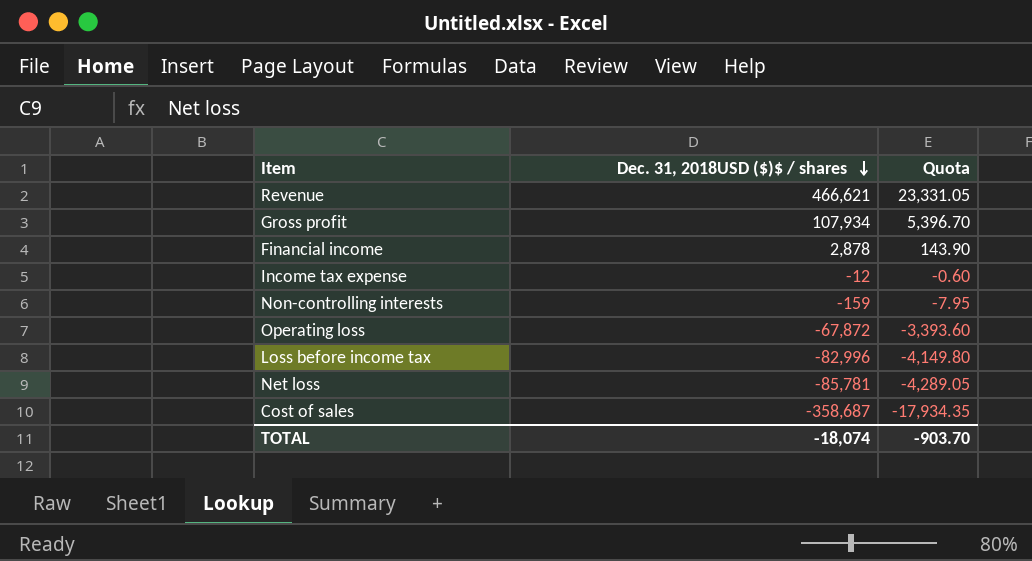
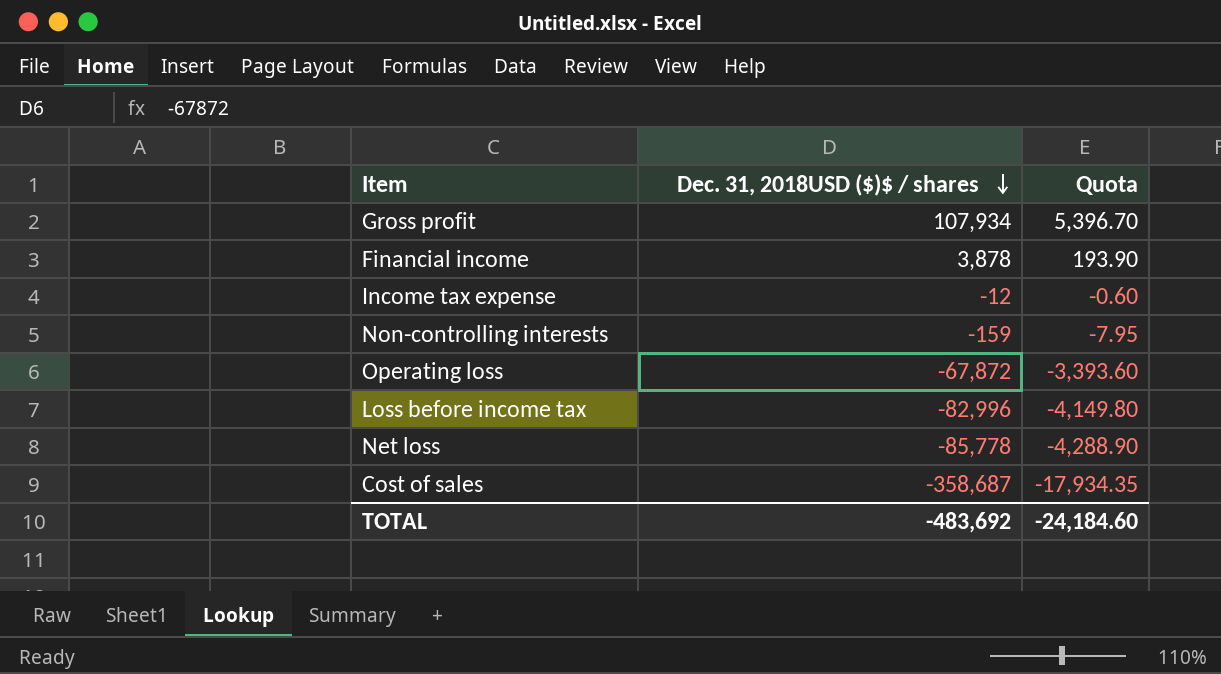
row Revenue: 466,621 | 23,331.05 -> none
Financial income | Dec. 31, 2018USD ($)$ / shares: 2,878 -> 3,878
Financial income | Quota: 143.90 -> 193.90
Net loss | Dec. 31, 2018USD ($)$ / shares: -85,781 -> -85,778
Net loss | Quota: -4,289.05 -> -4,288.90
TOTAL | Dec. 31, 2018USD ($)$ / shares: -18,074 -> -483,692
TOTAL | Quota: -903.70 -> -24,184.60

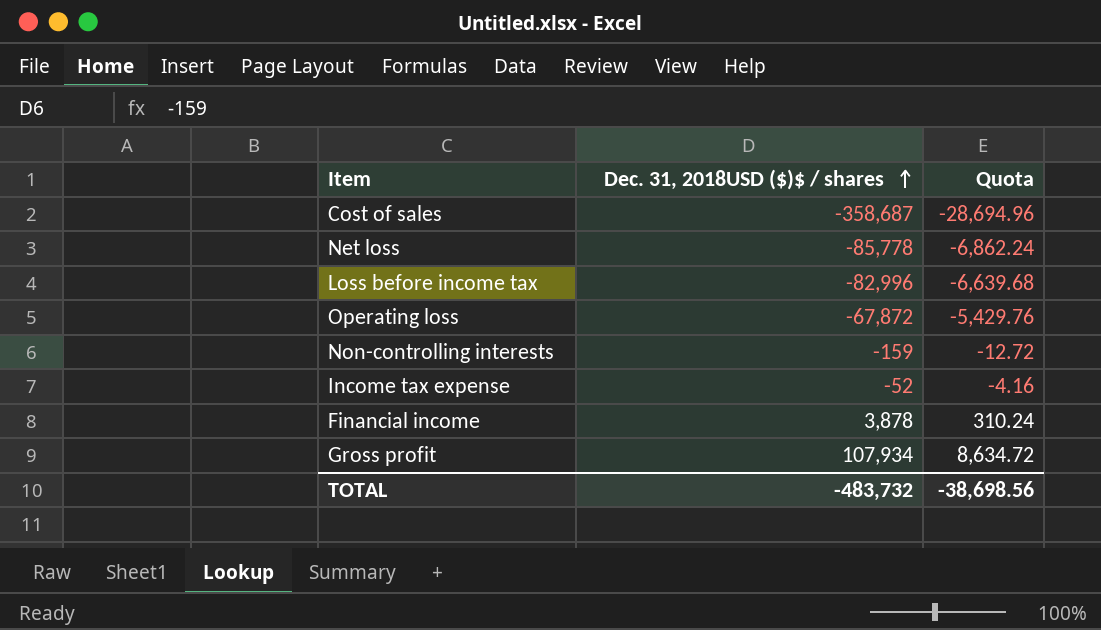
row order: Dec. 31, 2018USD ($)$ / shares descending -> Dec. 31, 2018USD ($)$ / shares ascending
column Quota | formula: [Dec. 31, 2018USD ($)$ / shares] * 0.05 -> [Dec. 31, 2018USD ($)$ / shares] * 0.08
Income tax expense | Dec. 31, 2018USD ($)$ / shares: -12 -> -52
TOTAL | Dec. 31, 2018USD ($)$ / shares: -483,692 -> -483,732
TOTAL | Quota: -24,184.60 -> -38,698.56

